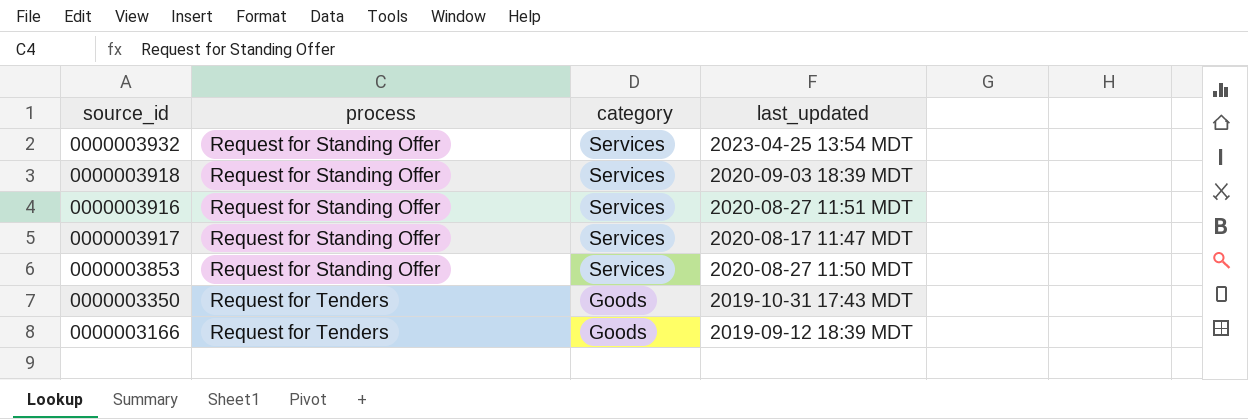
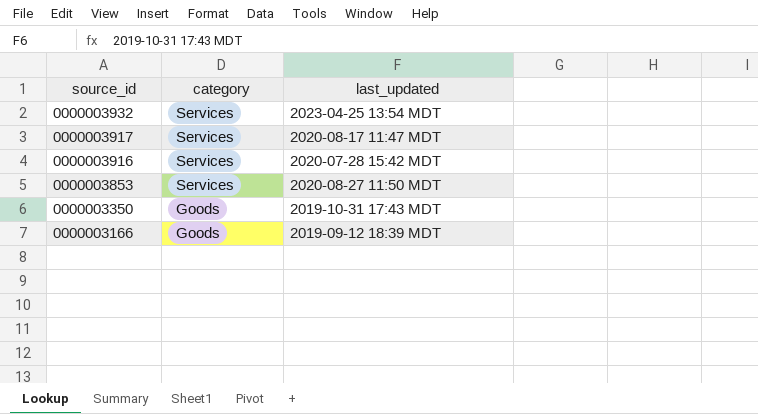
row order: process ascending -> source_id descending
column process | position: 2 -> none
row 0000003918: Request for Standing Offer | Services | 2020-09-03 18:39 MDT -> none
0000003916 | last_updated: 2020-08-27 11:51 MDT -> 2020-07-28 15:42 MDT

